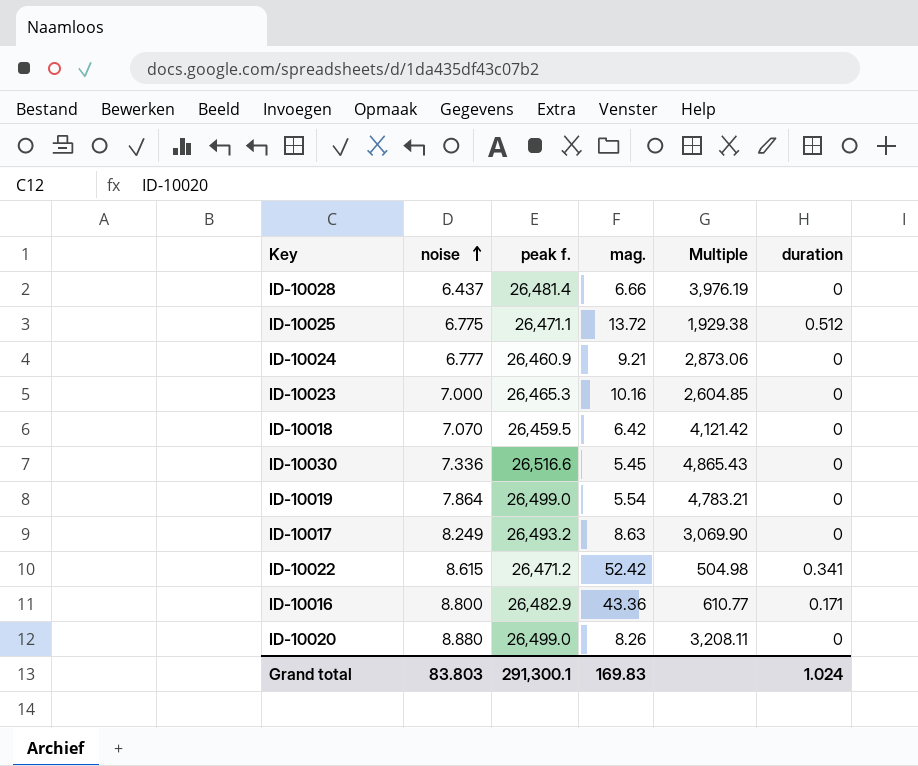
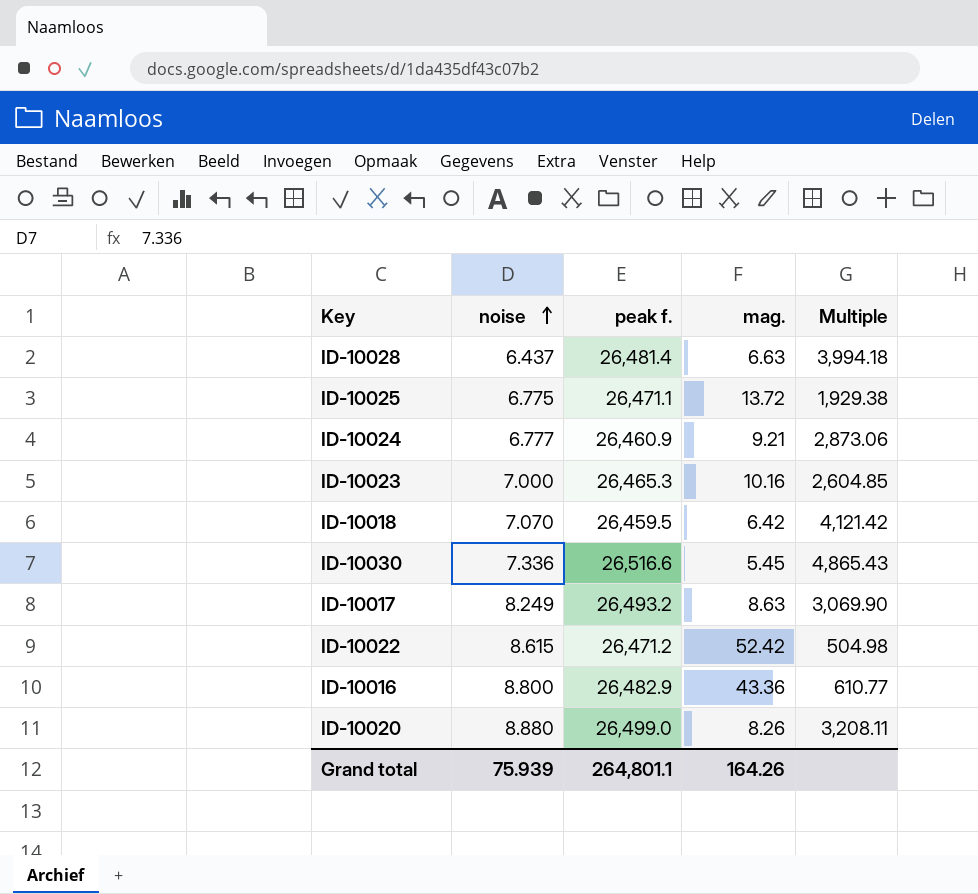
column duration | position: 6 -> none
row ID-10019: 7.864 | 26,499.0 | 5.54 | 4,783.21 | 0 -> none
ID-10028 | mag.: 6.66 -> 6.63
ID-10028 | Multiple: 3,976.19 -> 3,994.18
Grand total | noise: 83.803 -> 75.939
Grand total | peak f.: 291,300.1 -> 264,801.1
Grand total | mag.: 169.83 -> 164.26

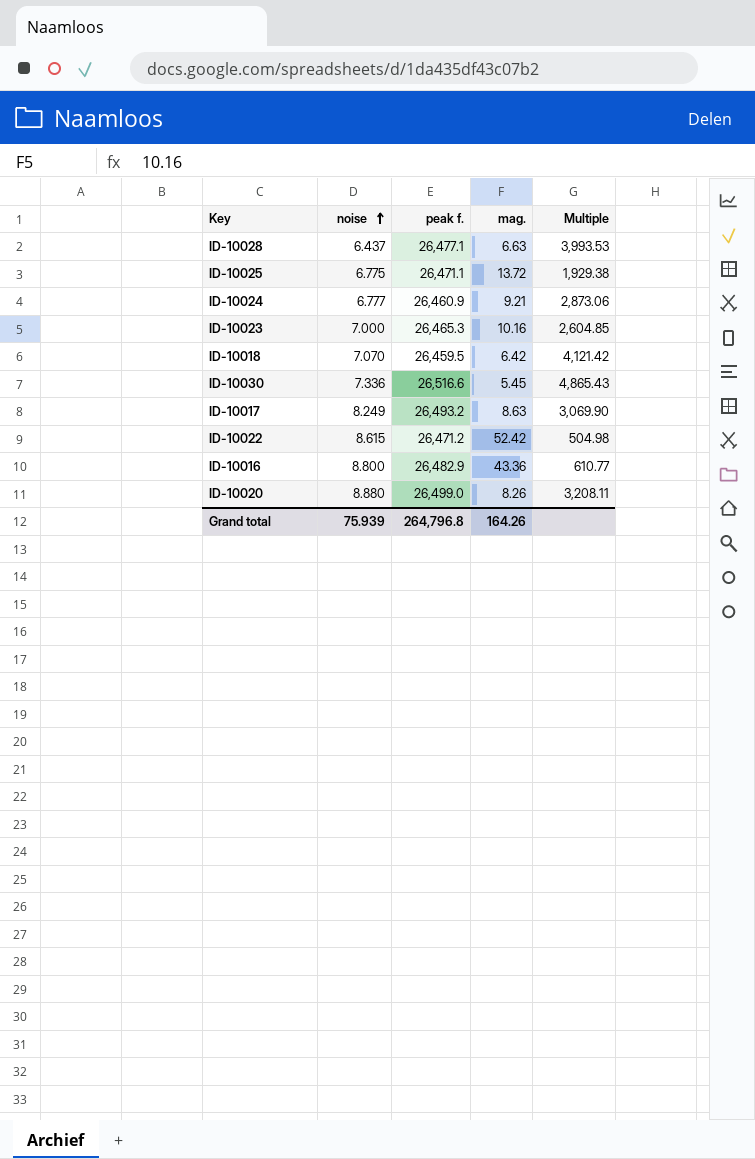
ID-10028 | peak f.: 26,481.4 -> 26,477.1
ID-10028 | Multiple: 3,994.18 -> 3,993.53
Grand total | peak f.: 264,801.1 -> 264,796.8

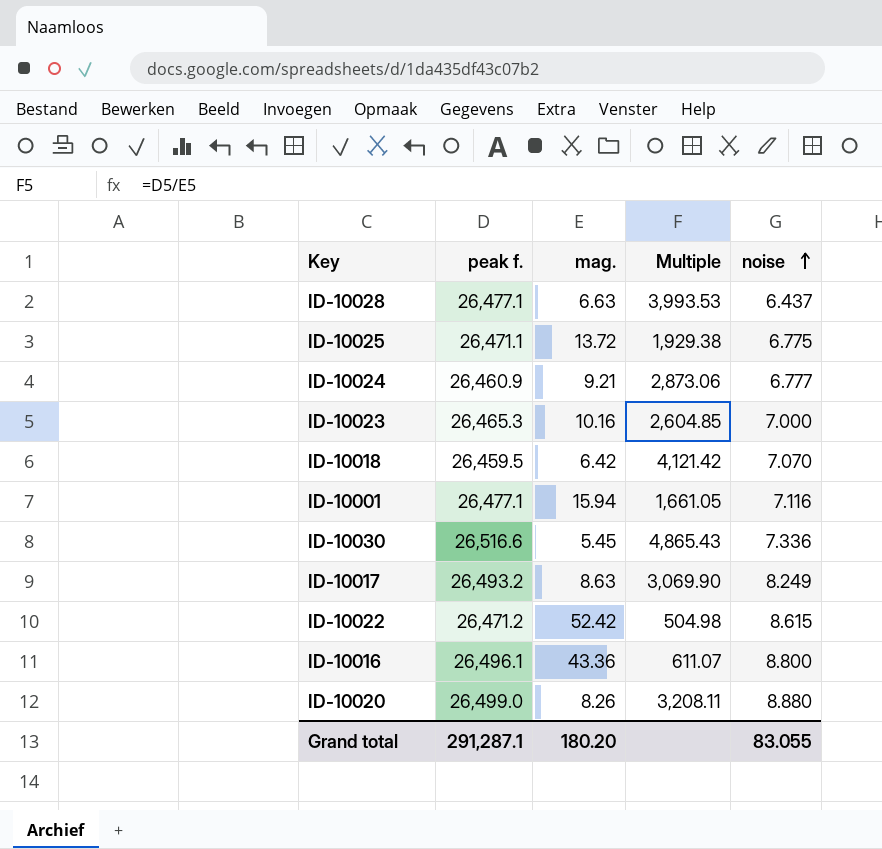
column noise | position: 2 -> 5
row ID-10001: none -> 26,477.1 | 15.94 | 1,661.05 | 7.116
ID-10016 | peak f.: 26,482.9 -> 26,496.1
ID-10016 | Multiple: 610.77 -> 611.07
Grand total | peak f.: 264,796.8 -> 291,287.1
Grand total | mag.: 164.26 -> 180.20
Grand total | noise: 75.939 -> 83.055

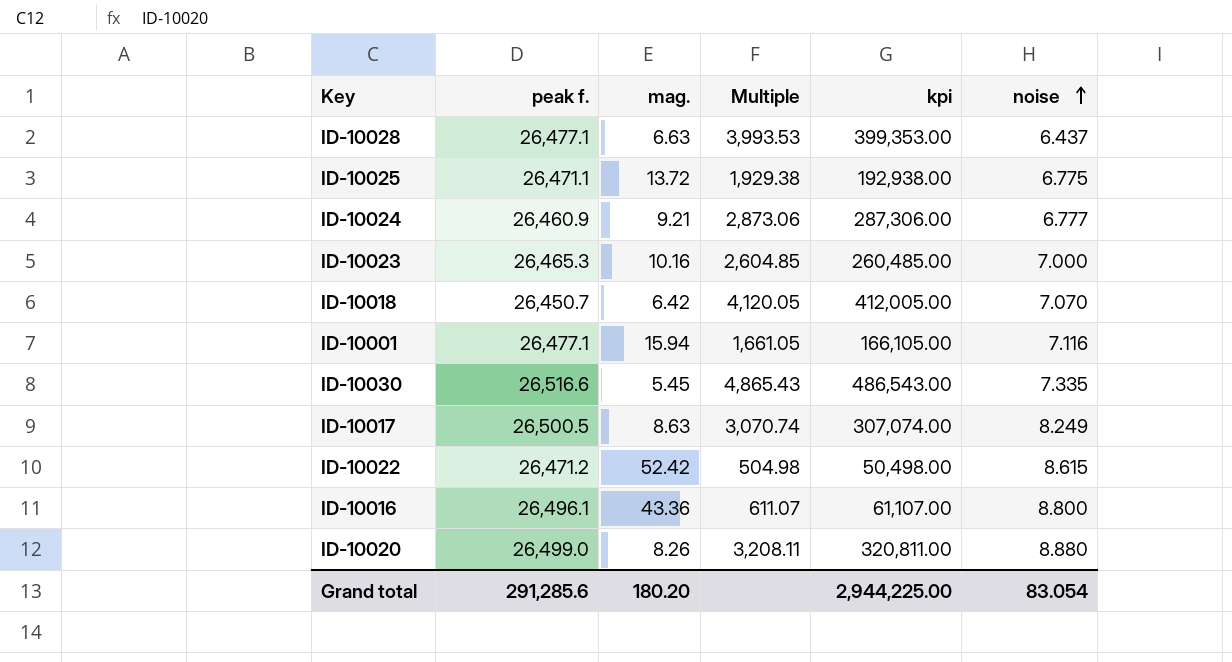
column kpi | formula: none -> [Multiple] * 100
ID-10018 | peak f.: 26,459.5 -> 26,450.7
ID-10018 | Multiple: 4,121.42 -> 4,120.05
ID-10030 | noise: 7.336 -> 7.335
ID-10017 | peak f.: 26,493.2 -> 26,500.5
ID-10017 | Multiple: 3,069.90 -> 3,070.74
Grand total | peak f.: 291,287.1 -> 291,285.6
Grand total | noise: 83.055 -> 83.054

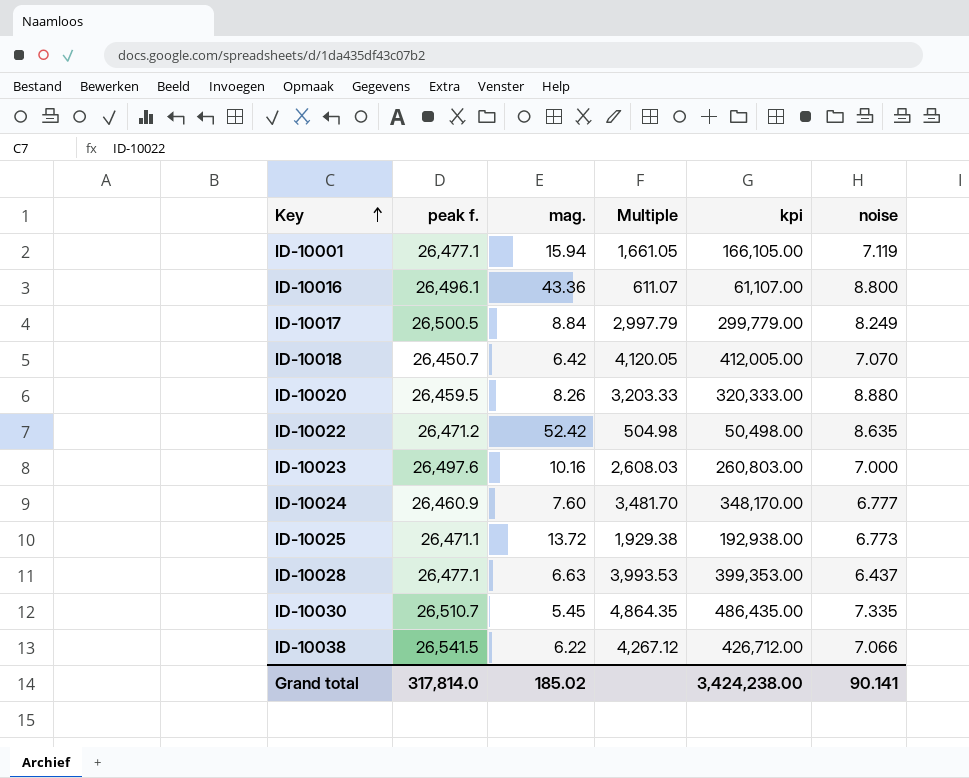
row order: noise ascending -> Key ascending
ID-10001 | noise: 7.116 -> 7.119
ID-10017 | mag.: 8.63 -> 8.84
ID-10017 | Multiple: 3,070.74 -> 2,997.79
ID-10017 | kpi: 307,074.00 -> 299,779.00
ID-10020 | peak f.: 26,499.0 -> 26,459.5
ID-10020 | Multiple: 3,208.11 -> 3,203.33
ID-10020 | kpi: 320,811.00 -> 320,333.00
ID-10022 | noise: 8.615 -> 8.635
ID-10023 | peak f.: 26,465.3 -> 26,497.6
ID-10023 | Multiple: 2,604.85 -> 2,608.03
ID-10023 | kpi: 260,485.00 -> 260,803.00
ID-10024 | mag.: 9.21 -> 7.60
ID-10024 | Multiple: 2,873.06 -> 3,481.70
ID-10024 | kpi: 287,306.00 -> 348,170.00
ID-10025 | noise: 6.775 -> 6.773
ID-10030 | peak f.: 26,516.6 -> 26,510.7
ID-10030 | Multiple: 4,865.43 -> 4,864.35
ID-10030 | kpi: 486,543.00 -> 486,435.00
row ID-10038: none -> 26,541.5 | 6.22 | 4,267.12 | 426,712.00 | 7.066
Grand total | peak f.: 291,285.6 -> 317,814.0
Grand total | mag.: 180.20 -> 185.02
Grand total | kpi: 2,944,225.00 -> 3,424,238.00
Grand total | noise: 83.054 -> 90.141

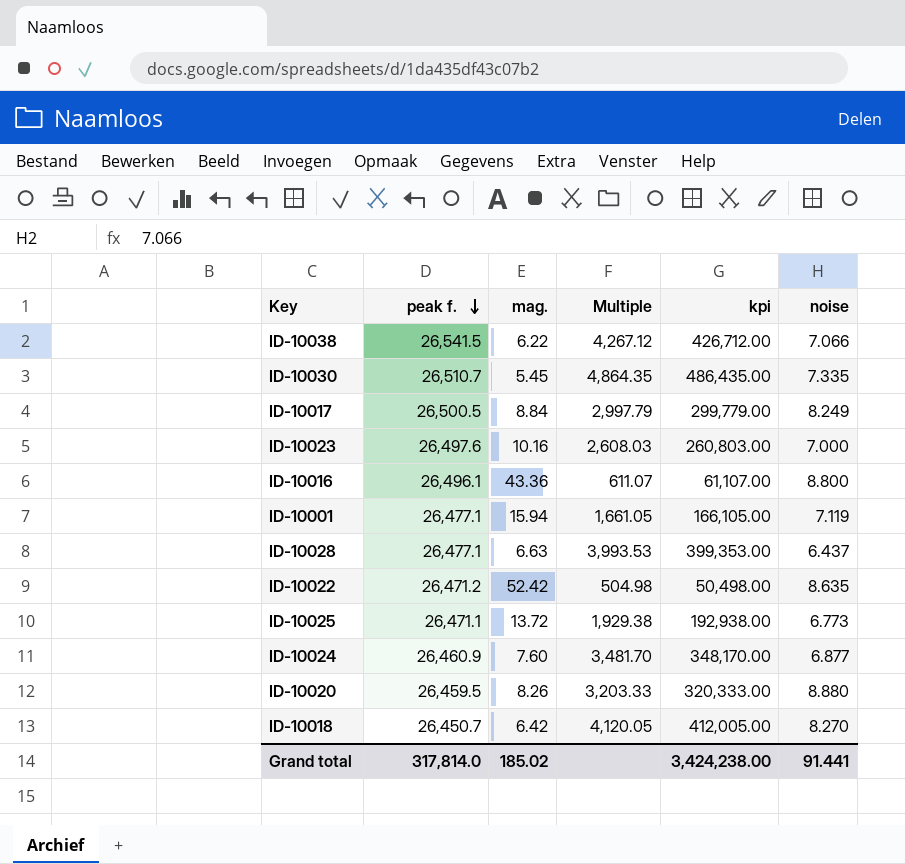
row order: Key ascending -> peak f. descending
ID-10024 | noise: 6.777 -> 6.877
ID-10018 | noise: 7.070 -> 8.270
Grand total | noise: 90.141 -> 91.441

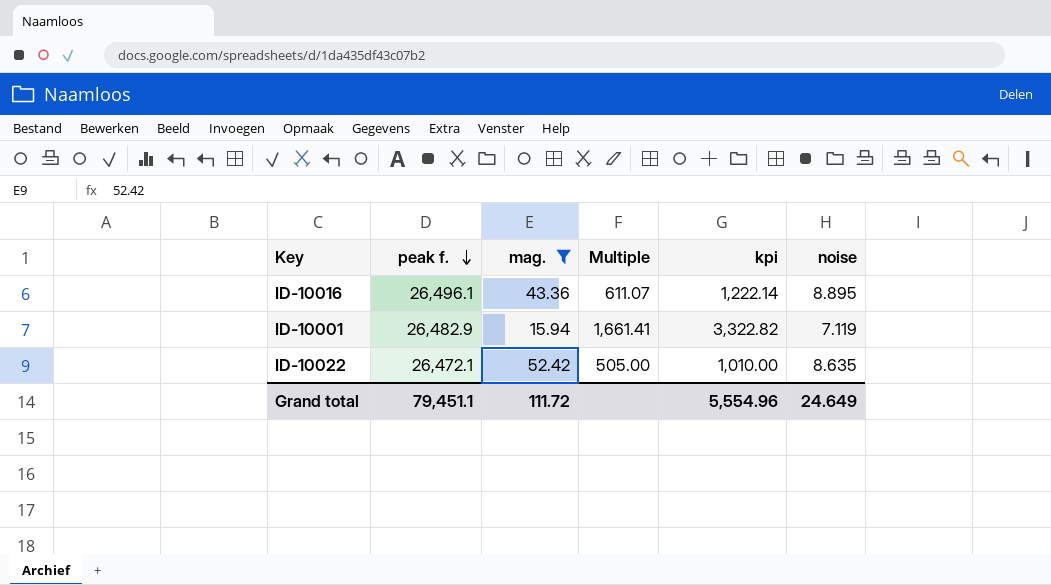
filter: none -> mag. >= 15.94
column kpi | formula: [Multiple] * 100 -> [Multiple] * 2
ID-10016 | noise: 8.800 -> 8.895
ID-10001 | peak f.: 26,477.1 -> 26,482.9
ID-10001 | Multiple: 1,661.05 -> 1,661.41
ID-10022 | peak f.: 26,471.2 -> 26,472.1
ID-10022 | Multiple: 504.98 -> 505.00
Grand total | peak f.: 317,814.0 -> 79,451.1
Grand total | mag.: 185.02 -> 111.72
Grand total | kpi: 3,424,238.00 -> 5,554.96
Grand total | noise: 91.441 -> 24.649

